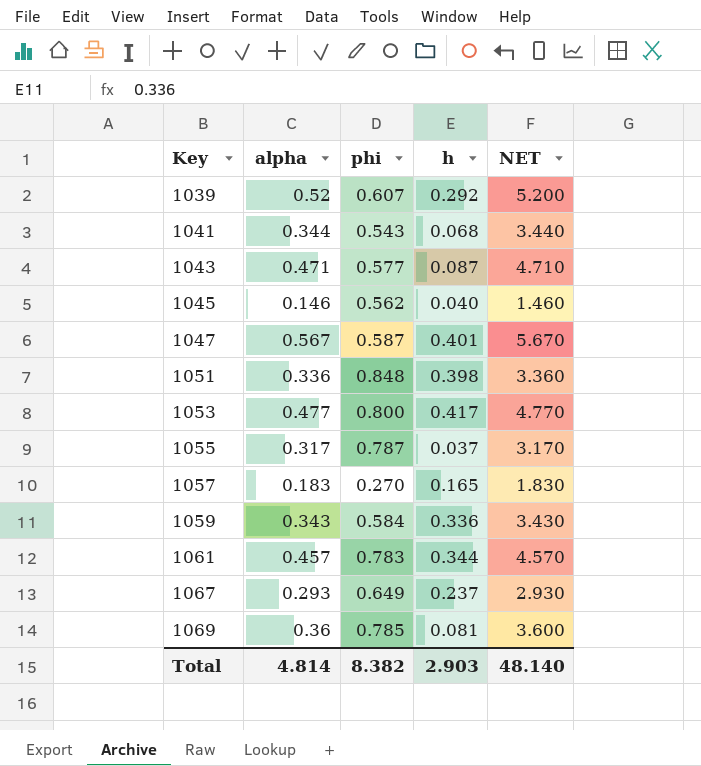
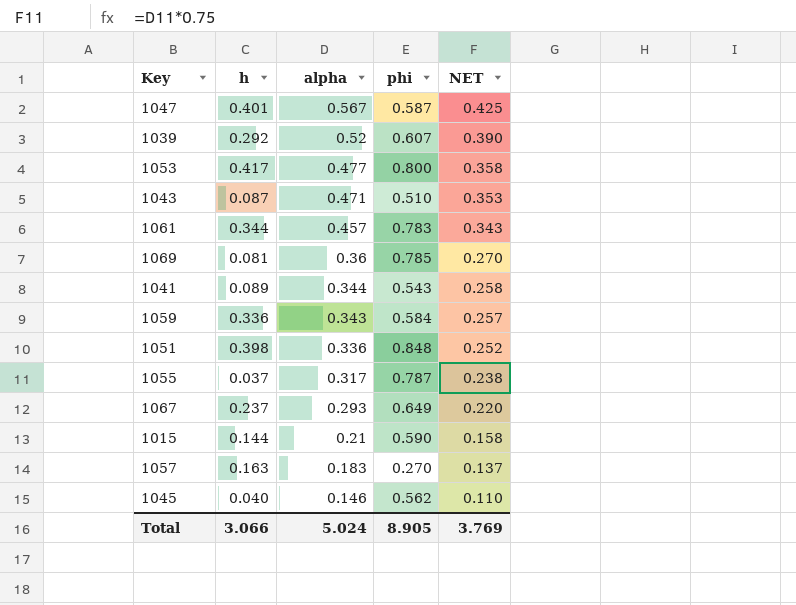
row order: Key ascending -> alpha descending
column h | position: 4 -> 2
column NET | formula: [alpha] * 10 -> [alpha] * 0.75
1043 | phi: 0.577 -> 0.510
1041 | h: 0.068 -> 0.089
row 1015: none -> 0.144 | 0.21 | 0.590 | 0.158
1057 | h: 0.165 -> 0.163
Total | h: 2.903 -> 3.066
Total | alpha: 4.814 -> 5.024
Total | phi: 8.382 -> 8.905
Total | NET: 48.140 -> 3.769

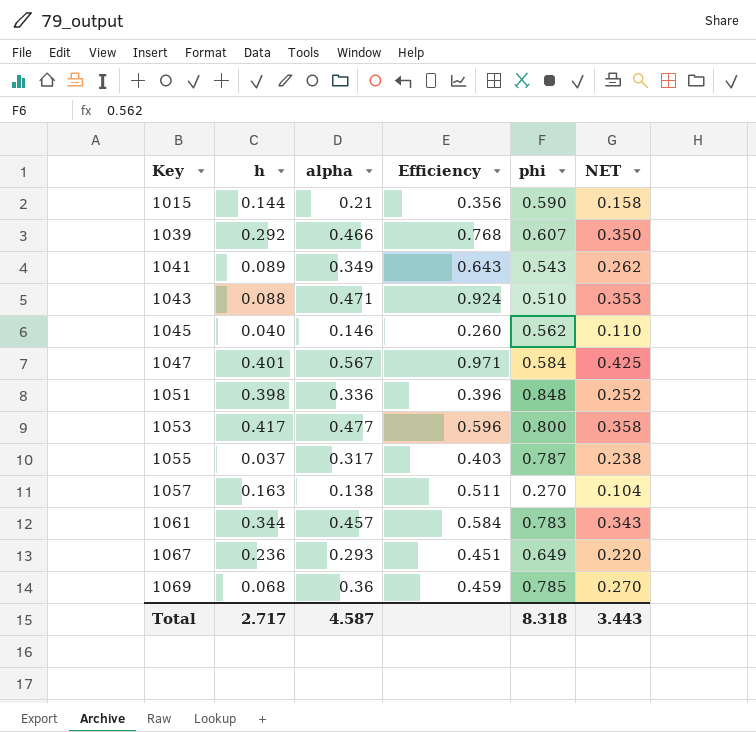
row order: alpha descending -> Key ascending
column Efficiency | formula: none -> [alpha] / [phi]
row 1059: 0.336 | 0.343 | 0.584 | 0.257 -> none
1039 | alpha: 0.52 -> 0.466
1039 | NET: 0.390 -> 0.350
1041 | alpha: 0.344 -> 0.349
1041 | NET: 0.258 -> 0.262
1043 | h: 0.087 -> 0.088
1047 | phi: 0.587 -> 0.584
1057 | alpha: 0.183 -> 0.138
1057 | NET: 0.137 -> 0.104
1067 | h: 0.237 -> 0.236
1069 | h: 0.081 -> 0.068
Total | h: 3.066 -> 2.717
Total | alpha: 5.024 -> 4.587
Total | phi: 8.905 -> 8.318
Total | NET: 3.769 -> 3.443

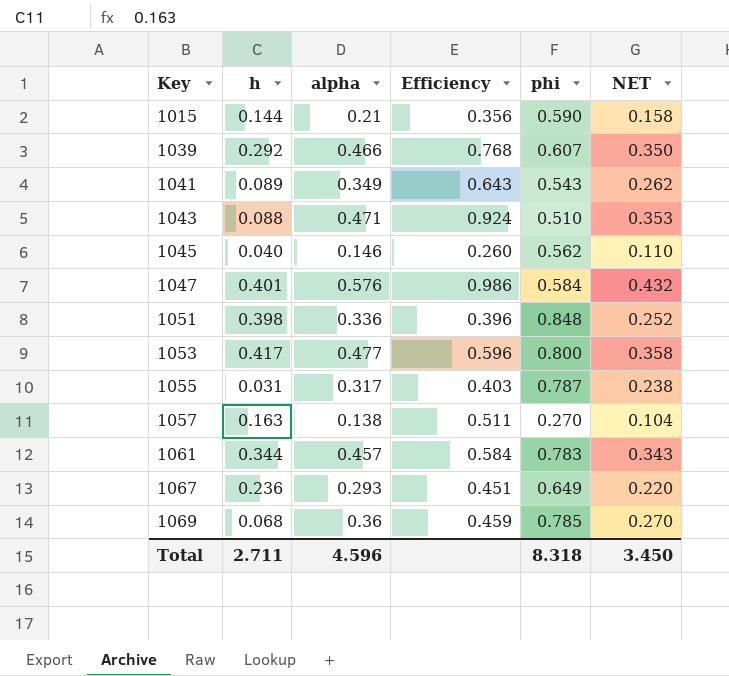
1047 | alpha: 0.567 -> 0.576
1047 | Efficiency: 0.971 -> 0.986
1047 | NET: 0.425 -> 0.432
1055 | h: 0.037 -> 0.031
Total | h: 2.717 -> 2.711
Total | alpha: 4.587 -> 4.596
Total | NET: 3.443 -> 3.450

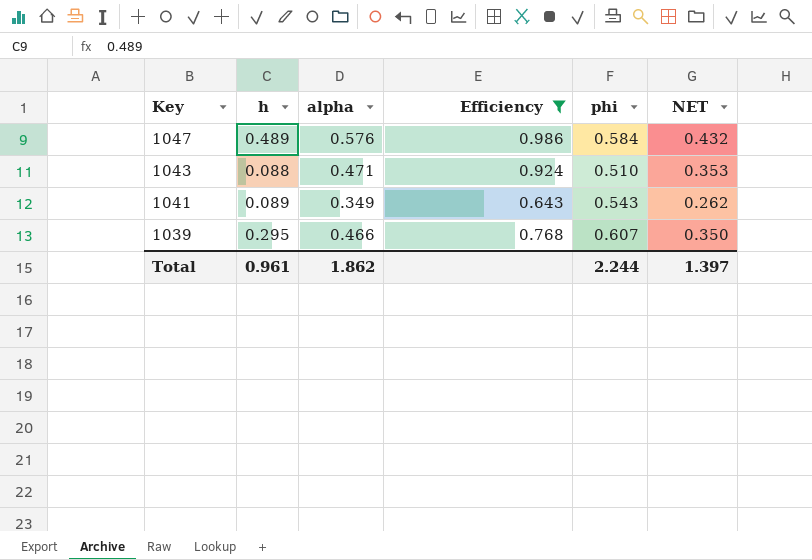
filter: none -> Efficiency >= 0.643
row order: Key ascending -> Key descending
1047 | h: 0.401 -> 0.489
1039 | h: 0.292 -> 0.295
Total | h: 2.711 -> 0.961
Total | alpha: 4.596 -> 1.862
Total | phi: 8.318 -> 2.244
Total | NET: 3.450 -> 1.397

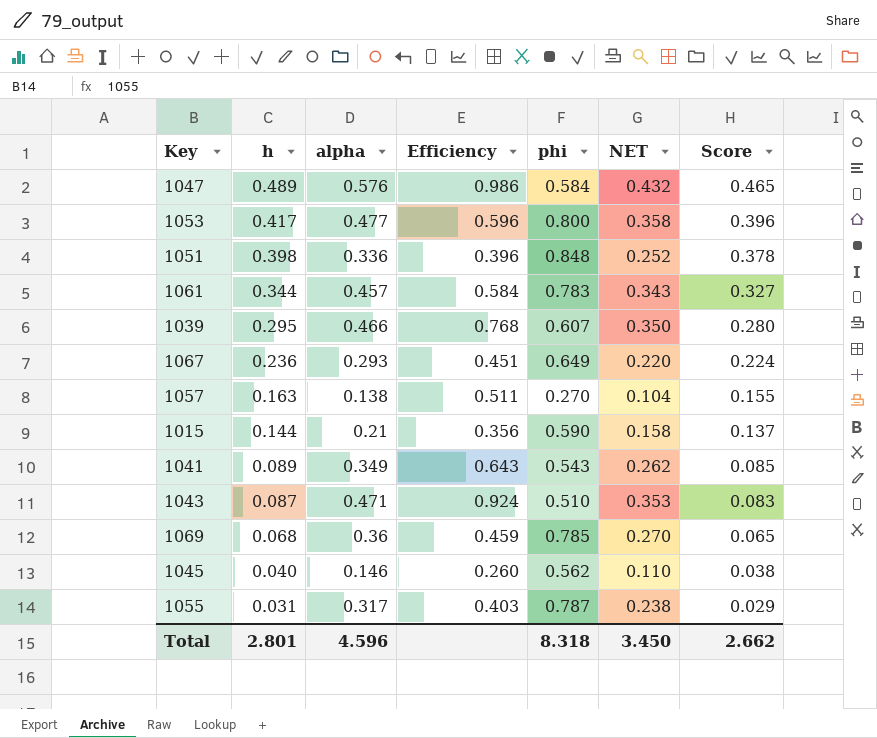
filter: Efficiency >= 0.643 -> none
row order: Key descending -> h descending
column Score | formula: none -> [h] * 0.95
1043 | h: 0.088 -> 0.087
Total | h: 0.961 -> 2.801
Total | alpha: 1.862 -> 4.596
Total | phi: 2.244 -> 8.318
Total | NET: 1.397 -> 3.450

